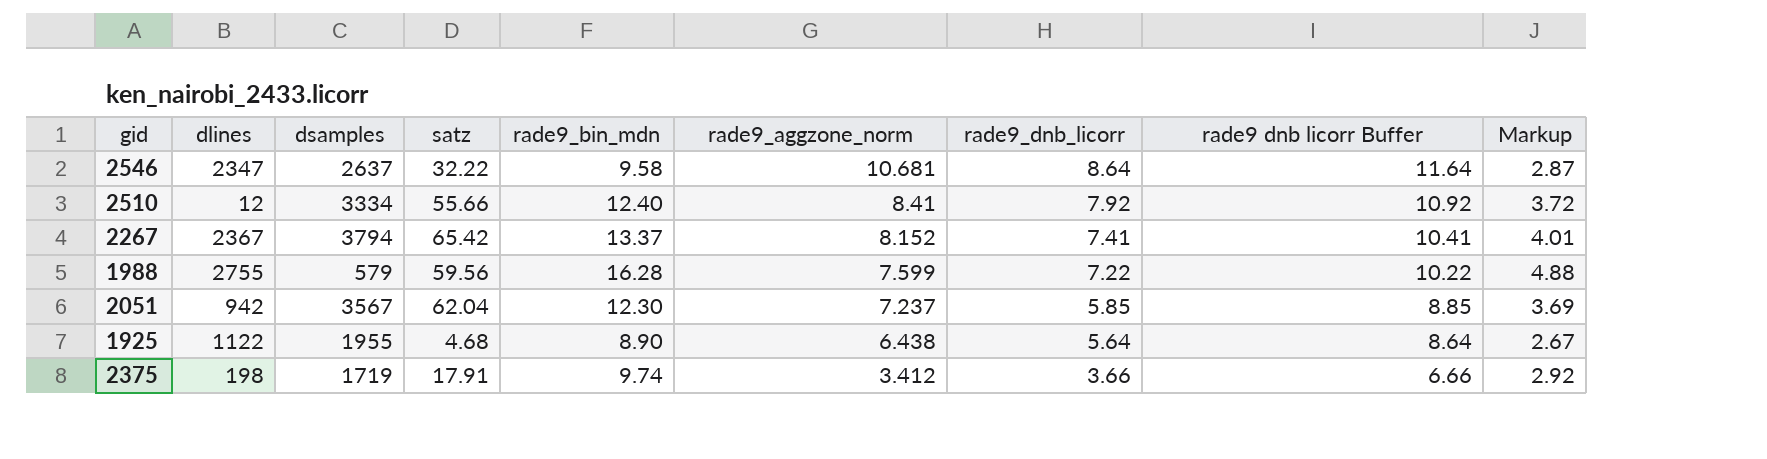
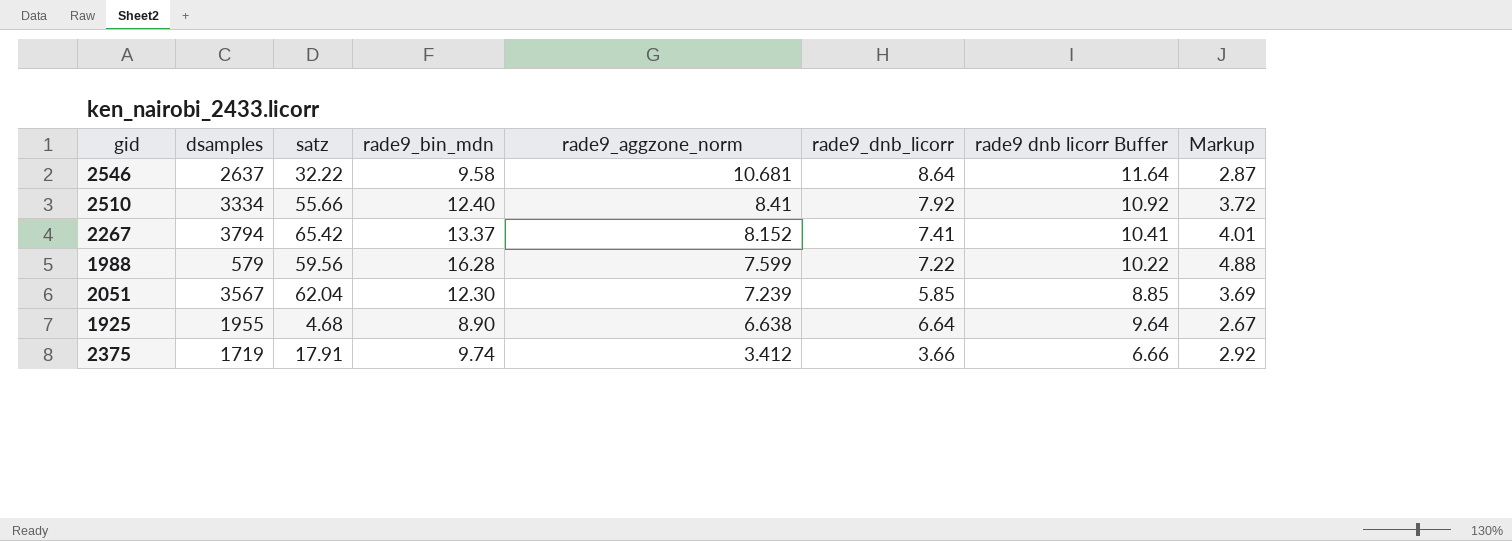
column dlines | position: 2 -> none
2051 | rade9_aggzone_norm: 7.237 -> 7.239
1925 | rade9_aggzone_norm: 6.438 -> 6.638
1925 | rade9_dnb_licorr: 5.64 -> 6.64
1925 | rade9 dnb licorr Buffer: 8.64 -> 9.64

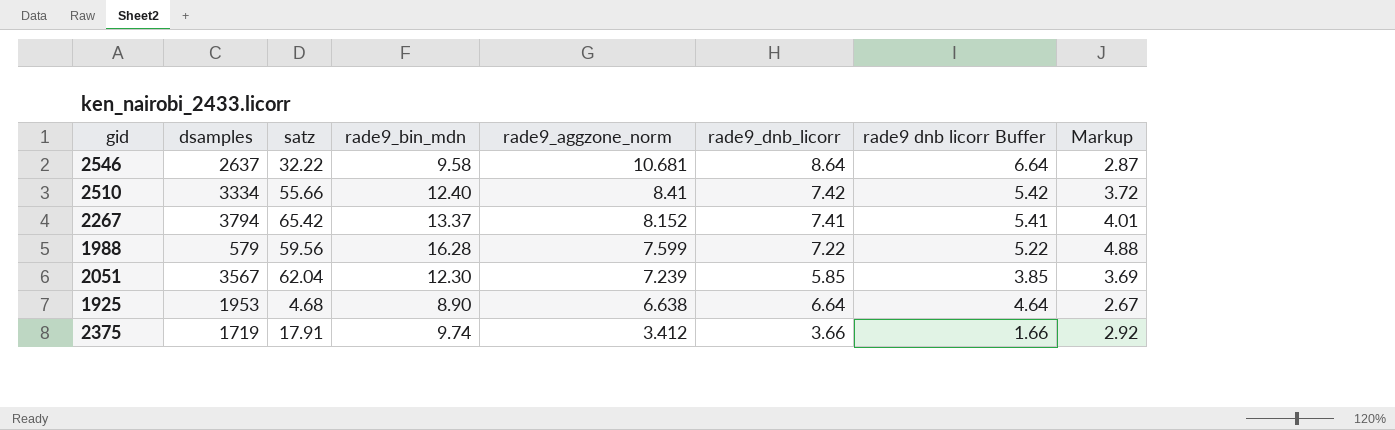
column rade9 dnb licorr Buffer | formula: [rade9_dnb_licorr] + 3 -> [rade9_dnb_licorr] - 2
2510 | rade9_dnb_licorr: 7.92 -> 7.42
1925 | dsamples: 1955 -> 1953

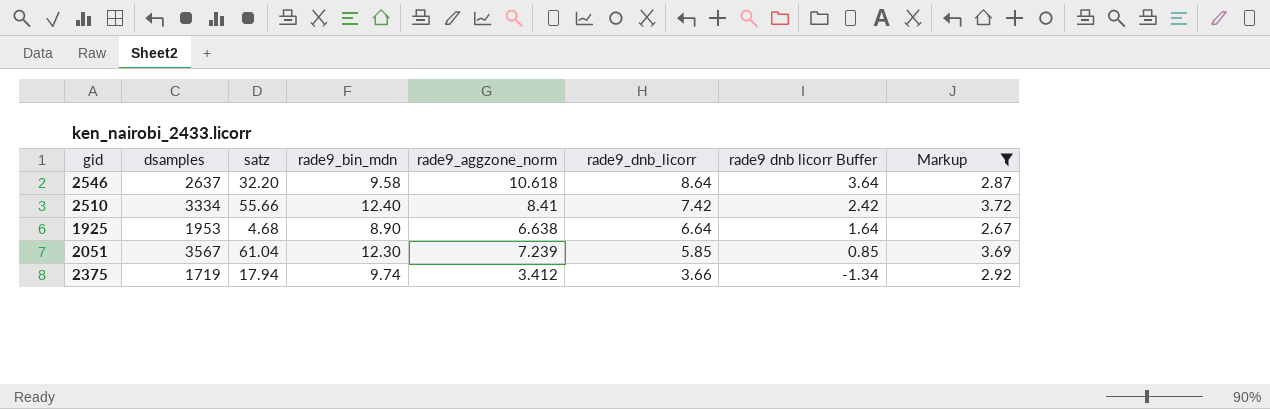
filter: none -> Markup <= 3.72
row order: rade9_aggzone_norm descending -> rade9_dnb_licorr descending
column rade9 dnb licorr Buffer | formula: [rade9_dnb_licorr] - 2 -> [rade9_dnb_licorr] - 5
2546 | satz: 32.22 -> 32.20
2546 | rade9_aggzone_norm: 10.681 -> 10.618
2051 | satz: 62.04 -> 61.04
2375 | satz: 17.91 -> 17.94

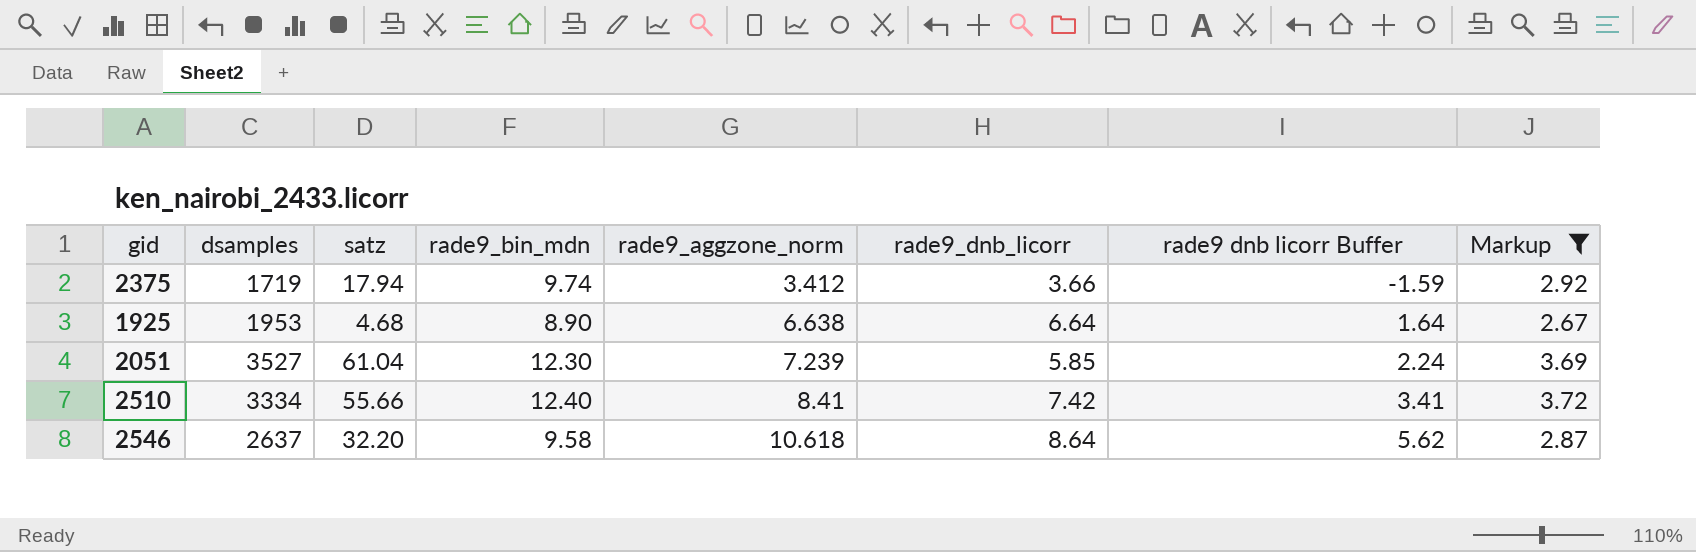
row order: rade9_dnb_licorr descending -> rade9_aggzone_norm ascending
column rade9 dnb licorr Buffer | formula: [rade9_dnb_licorr] - 5 -> [rade9_aggzone_norm] - 5
2051 | dsamples: 3567 -> 3527

